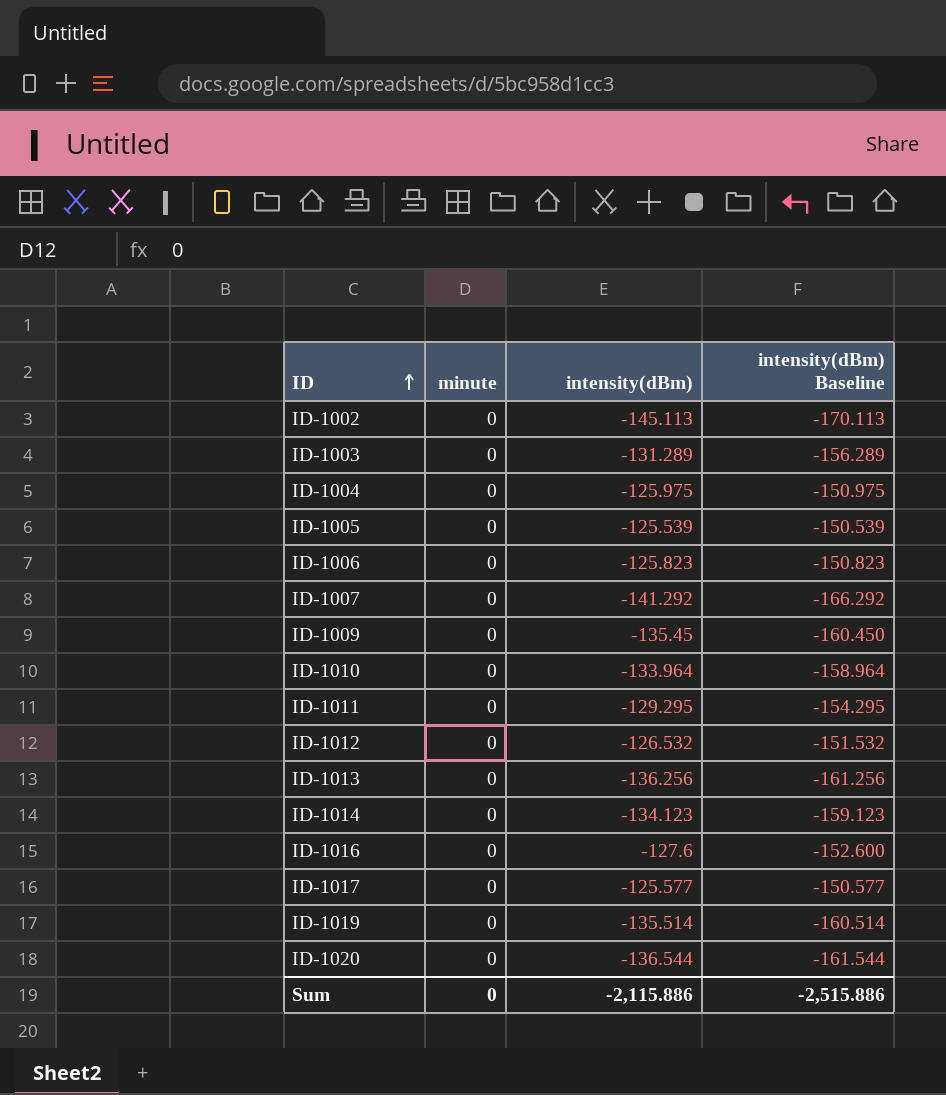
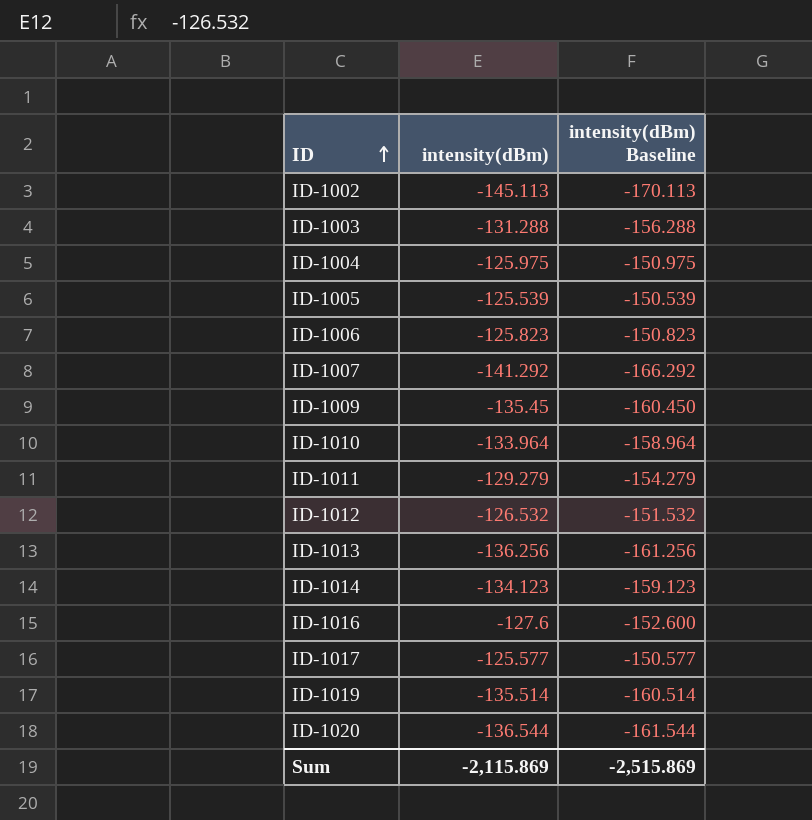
column minute | position: 2 -> none
ID-1003 | intensity(dBm): -131.289 -> -131.288
ID-1003 | intensity(dBm) Baseline: -156.289 -> -156.288
ID-1011 | intensity(dBm): -129.295 -> -129.279
ID-1011 | intensity(dBm) Baseline: -154.295 -> -154.279
Sum | intensity(dBm): -2,115.886 -> -2,115.869
Sum | intensity(dBm) Baseline: -2,515.886 -> -2,515.869

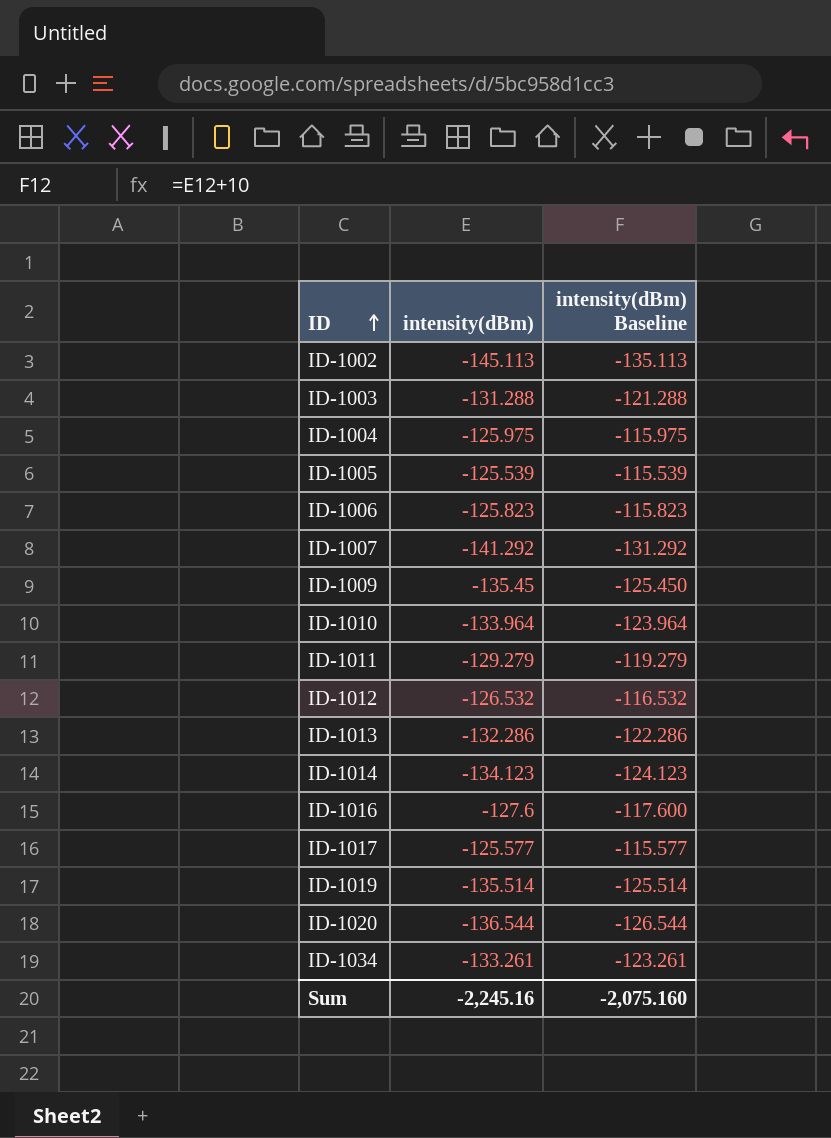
column intensity(dBm) Baseline | formula: [intensity(dBm)] - 25 -> [intensity(dBm)] + 10
ID-1013 | intensity(dBm): -136.256 -> -132.286
row ID-1034: none -> -133.261 | -123.261
Sum | intensity(dBm): -2,115.869 -> -2,245.16
Sum | intensity(dBm) Baseline: -2,515.869 -> -2,075.160

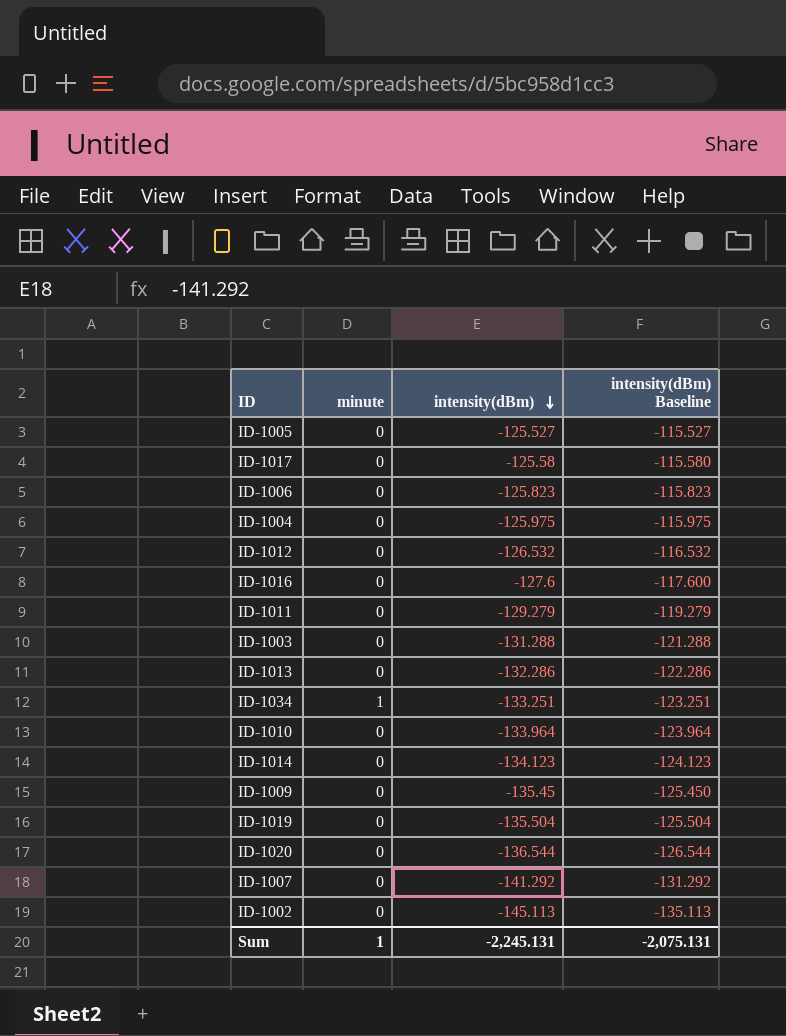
row order: ID ascending -> intensity(dBm) descending
column minute | position: none -> 2
ID-1005 | intensity(dBm): -125.539 -> -125.527
ID-1005 | intensity(dBm) Baseline: -115.539 -> -115.527
ID-1017 | intensity(dBm): -125.577 -> -125.58
ID-1017 | intensity(dBm) Baseline: -115.577 -> -115.580
ID-1034 | intensity(dBm): -133.261 -> -133.251
ID-1034 | intensity(dBm) Baseline: -123.261 -> -123.251
ID-1019 | intensity(dBm): -135.514 -> -135.504
ID-1019 | intensity(dBm) Baseline: -125.514 -> -125.504
Sum | intensity(dBm): -2,245.16 -> -2,245.131
Sum | intensity(dBm) Baseline: -2,075.160 -> -2,075.131

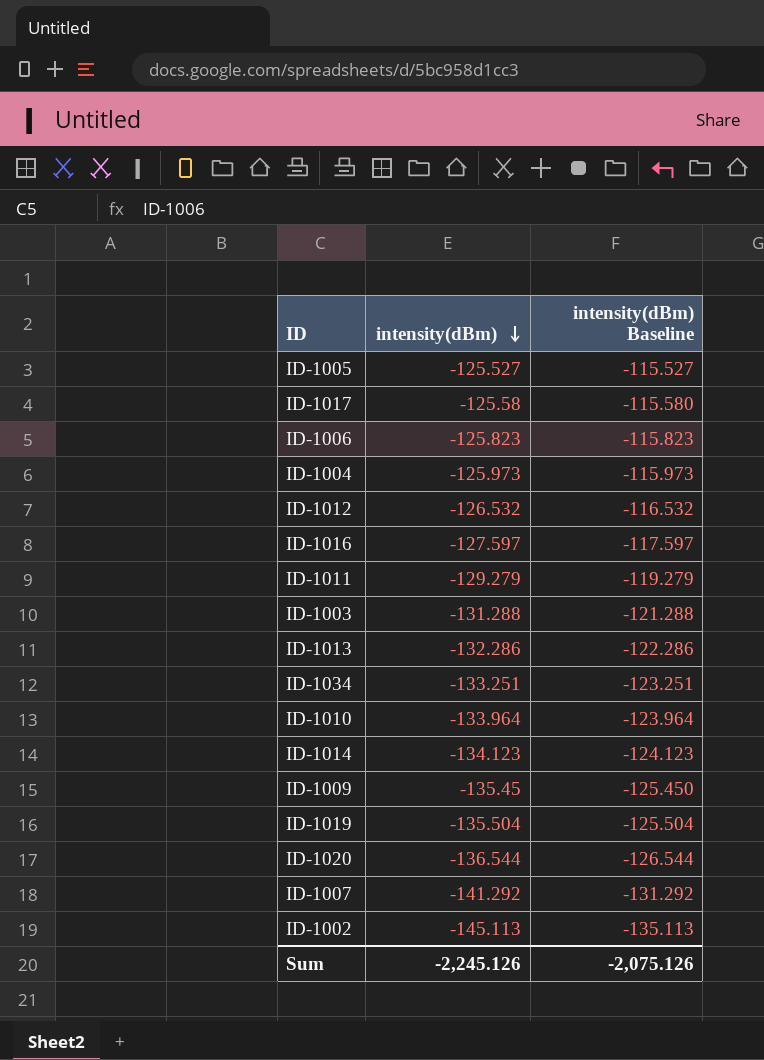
column minute | position: 2 -> none
ID-1004 | intensity(dBm): -125.975 -> -125.973
ID-1004 | intensity(dBm) Baseline: -115.975 -> -115.973
ID-1016 | intensity(dBm): -127.6 -> -127.597
ID-1016 | intensity(dBm) Baseline: -117.600 -> -117.597
Sum | intensity(dBm): -2,245.131 -> -2,245.126
Sum | intensity(dBm) Baseline: -2,075.131 -> -2,075.126

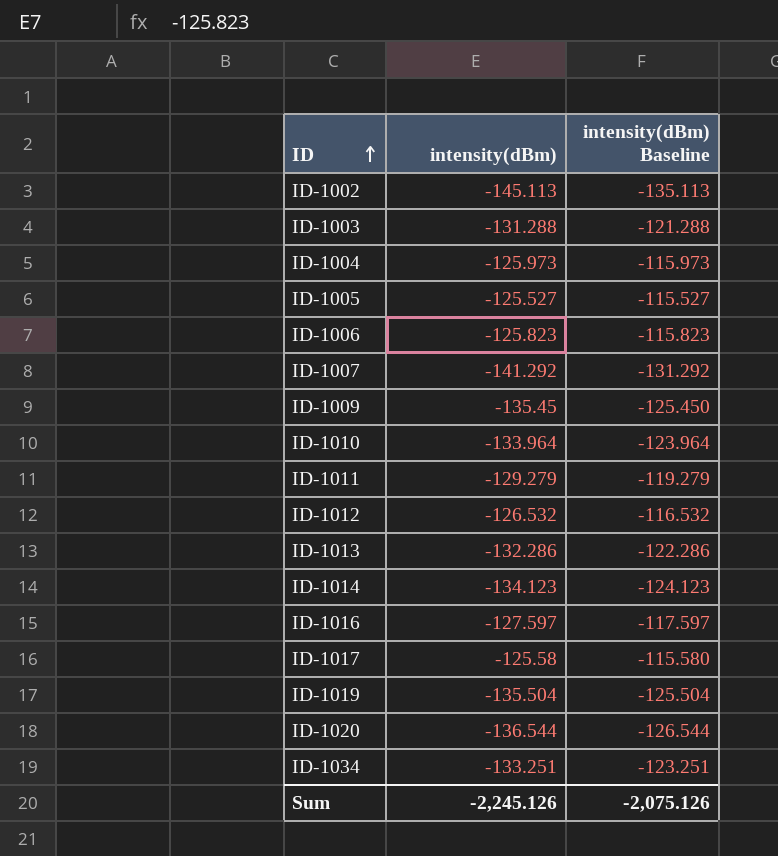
row order: intensity(dBm) descending -> ID ascending

